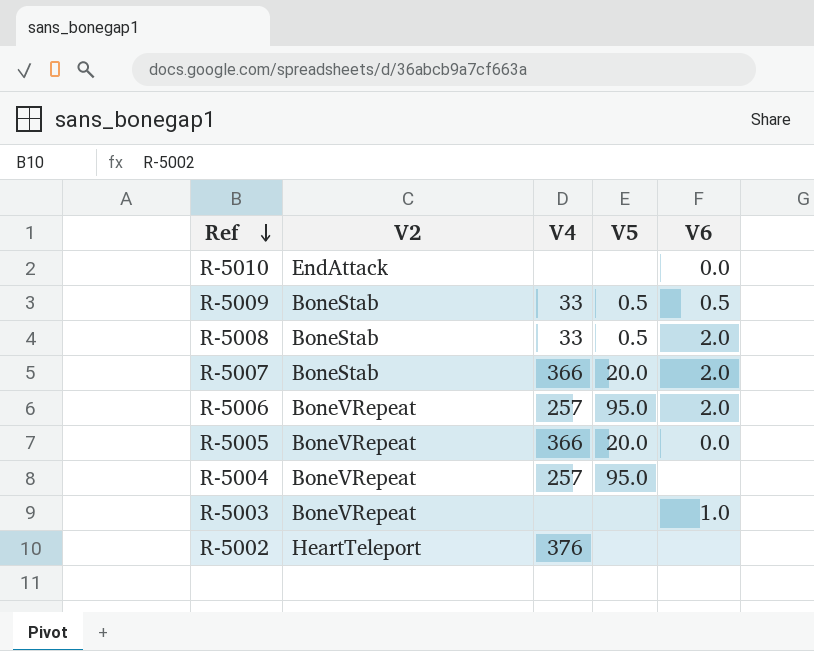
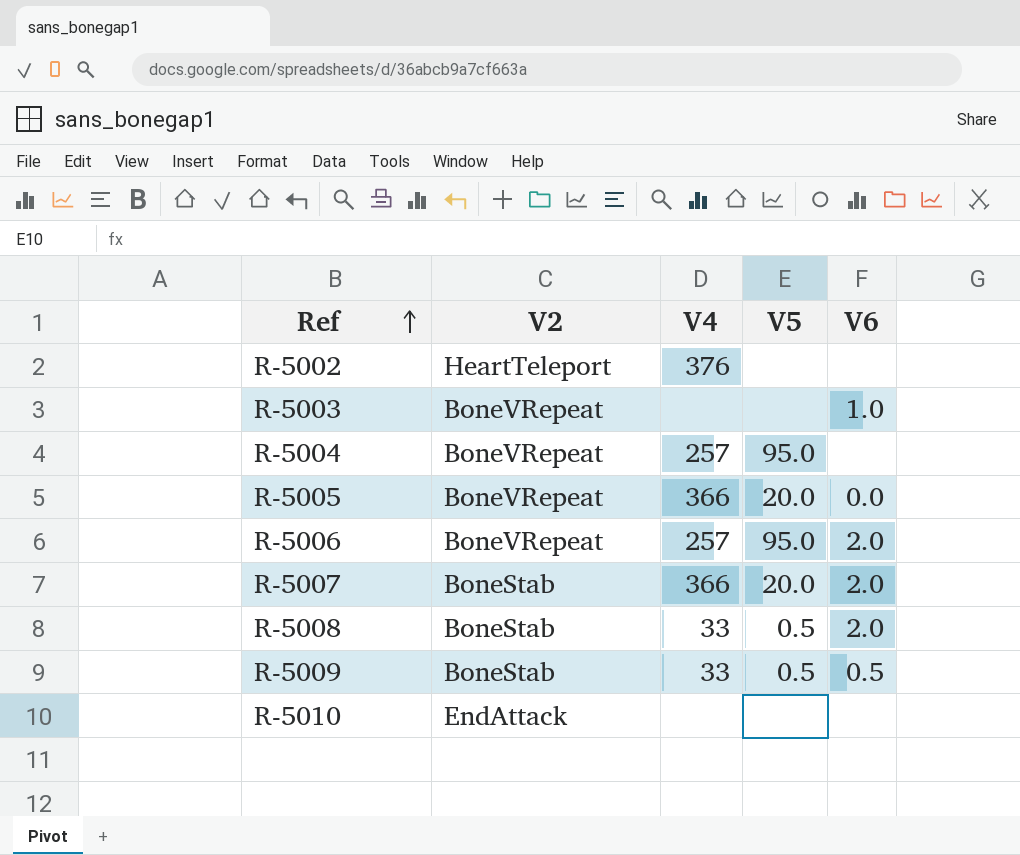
row order: Ref descending -> Ref ascending
R-5010 | V6: 0.0 -> none

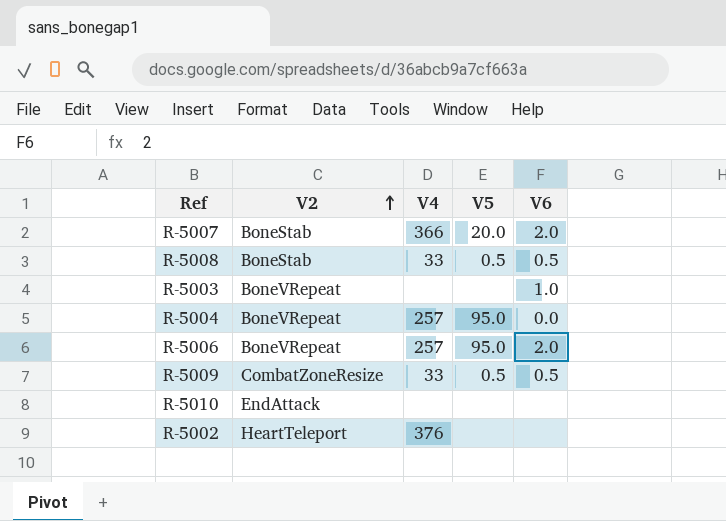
row order: Ref ascending -> V2 ascending
row R-5005: BoneVRepeat | 366 | 20.0 | 0.0 -> none
R-5008 | V6: 2.0 -> 0.5
R-5004 | V6: none -> 0.0
R-5009 | V2: BoneStab -> CombatZoneResize

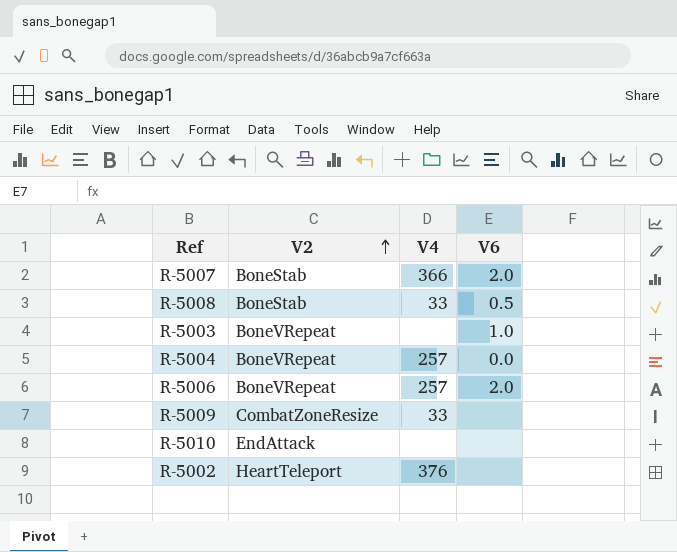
column V5 | position: 4 -> none
R-5009 | V6: 0.5 -> none

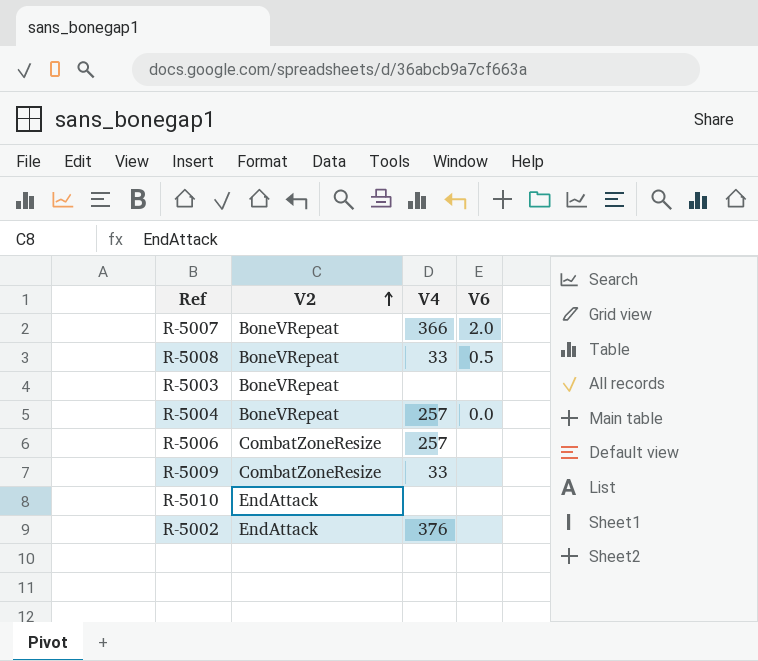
R-5007 | V2: BoneStab -> BoneVRepeat
R-5008 | V2: BoneStab -> BoneVRepeat
R-5003 | V6: 1.0 -> none
R-5006 | V2: BoneVRepeat -> CombatZoneResize
R-5006 | V6: 2.0 -> none
R-5002 | V2: HeartTeleport -> EndAttack

